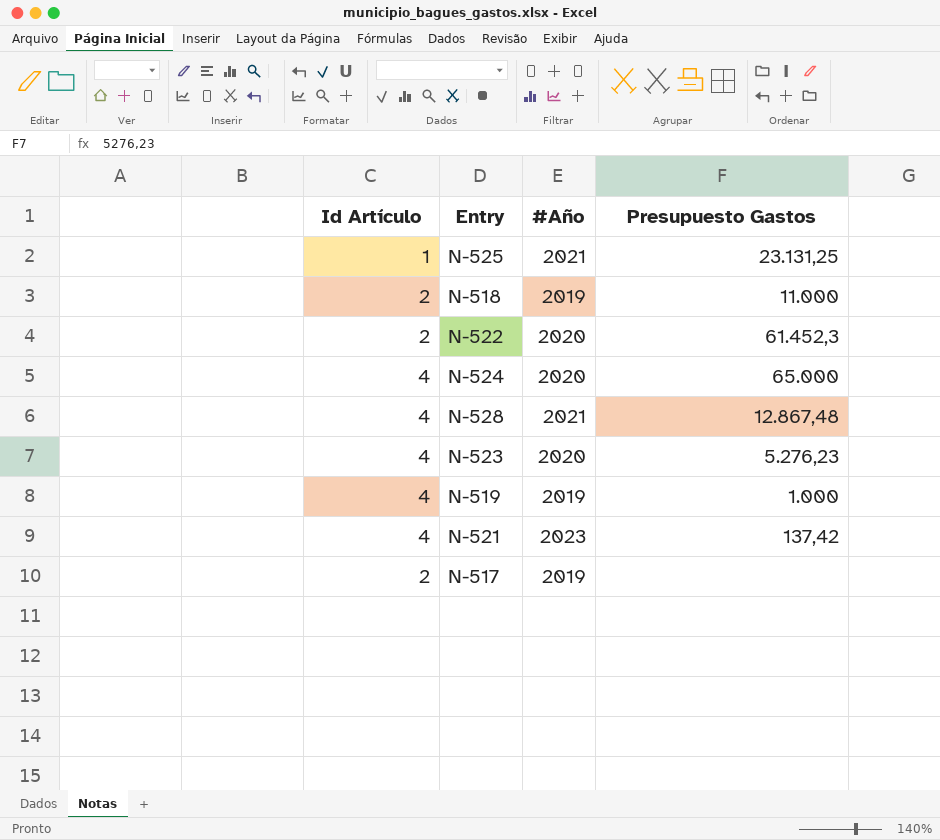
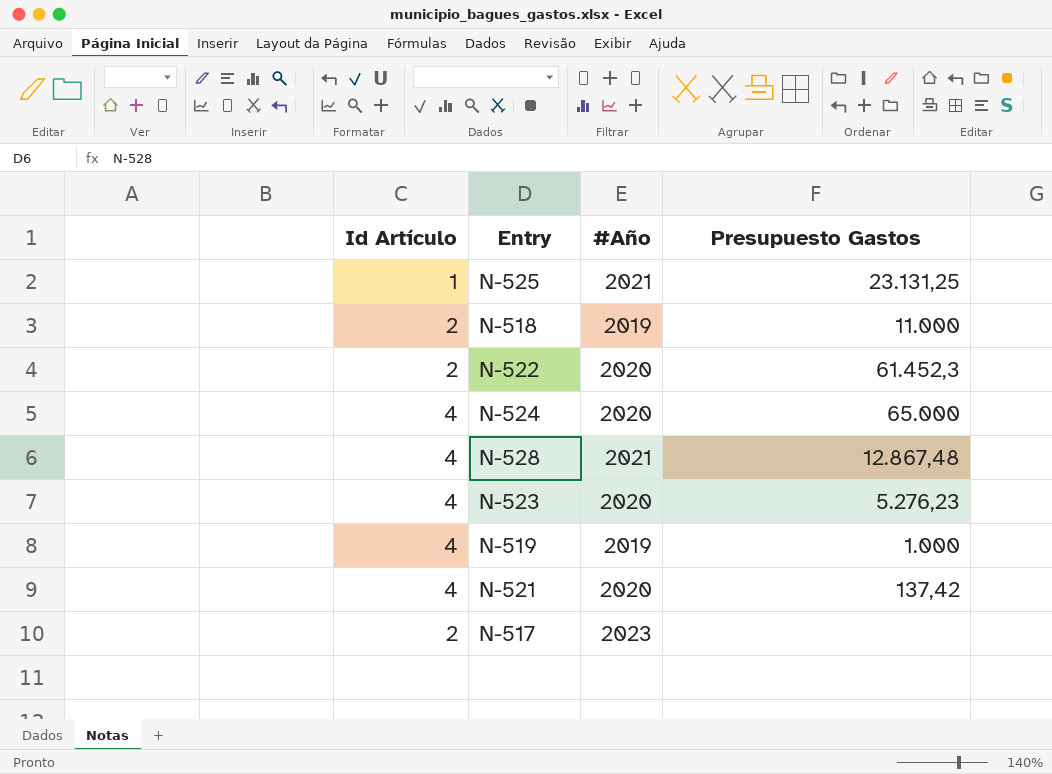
N-521 | #Año: 2023 -> 2020
N-517 | #Año: 2019 -> 2023

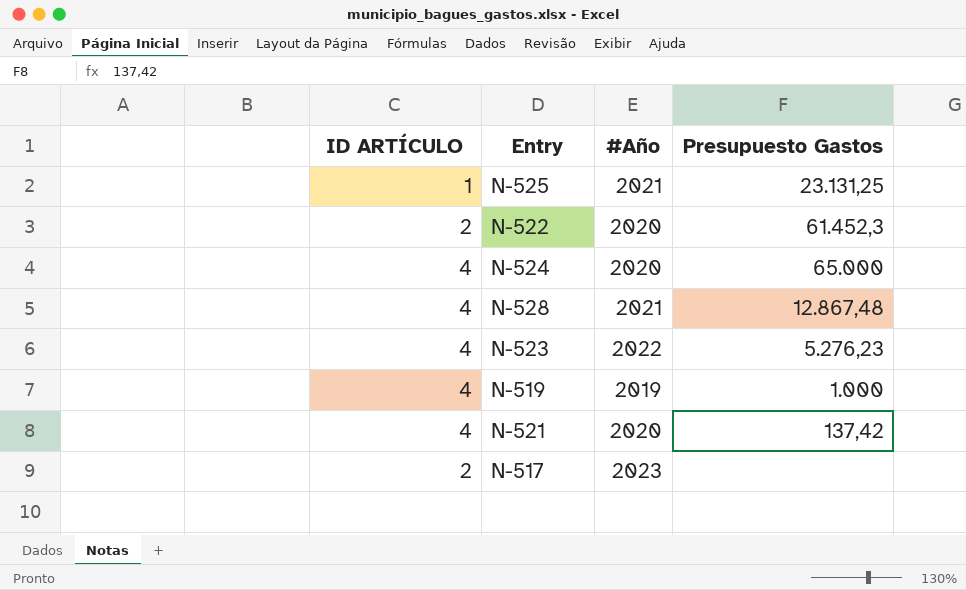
column name: Id Artículo -> ID ARTÍCULO
row N-518: 2 | 2019 | 11.000 -> none
N-523 | #Año: 2020 -> 2022

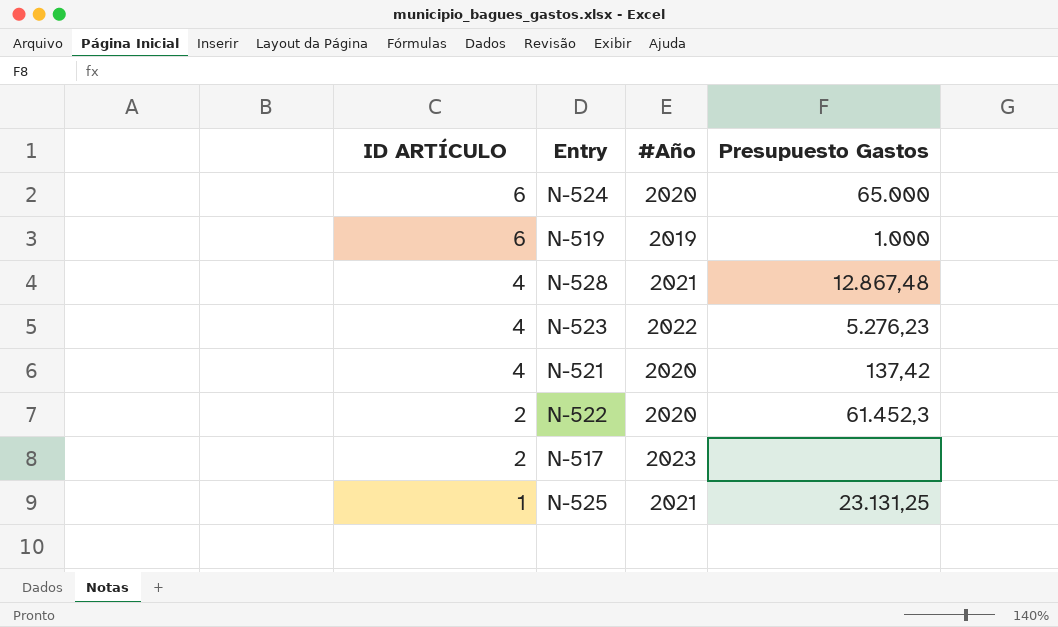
row order: none -> ID ARTÍCULO descending
N-524 | ID ARTÍCULO: 4 -> 6
N-519 | ID ARTÍCULO: 4 -> 6

